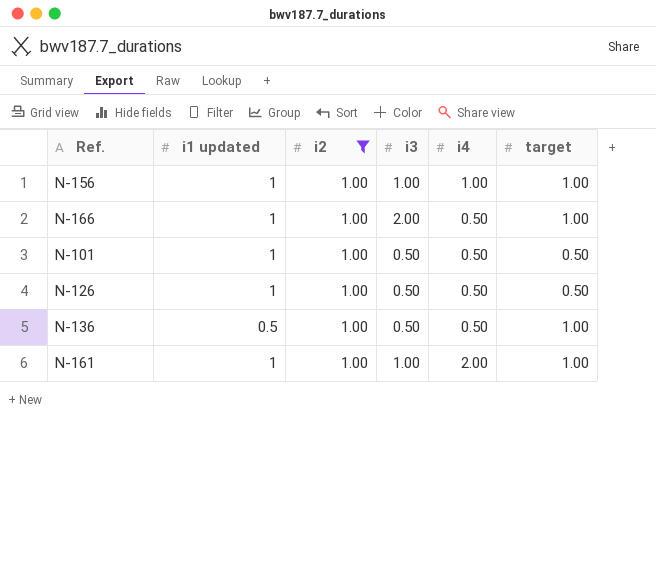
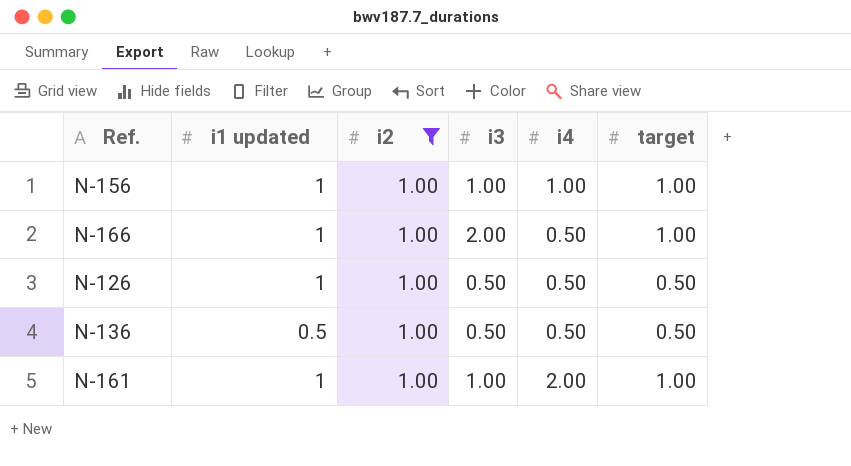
row N-101: 1 | 1.00 | 0.50 | 0.50 | 0.50 -> none
N-136 | target: 1.00 -> 0.50

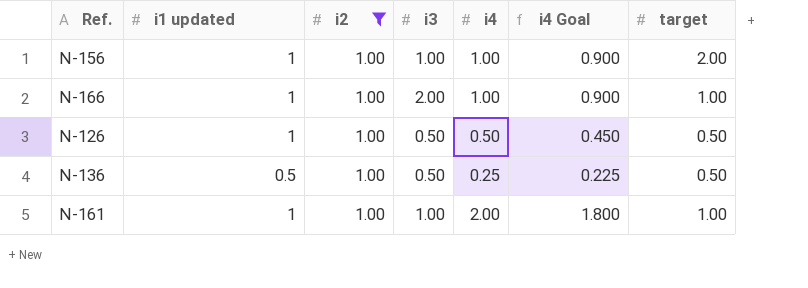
column i4 Goal | formula: none -> [i4] * 0.9
N-156 | target: 1.00 -> 2.00
N-166 | i4: 0.50 -> 1.00
N-136 | i4: 0.50 -> 0.25

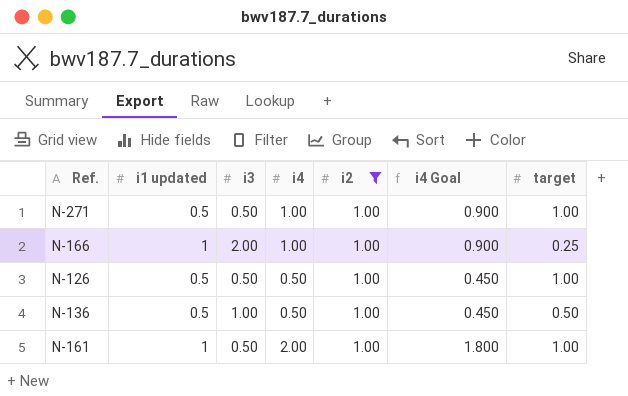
column i2 | position: 3 -> 5
row N-156: 1 | 1.00 | 1.00 | 1.00 | 0.900 | 2.00 -> none
row N-271: none -> 0.5 | 0.50 | 1.00 | 1.00 | 0.900 | 1.00
N-166 | target: 1.00 -> 0.25
N-126 | i1 updated: 1 -> 0.5
N-126 | target: 0.50 -> 1.00
N-136 | i3: 0.50 -> 1.00
N-136 | i4: 0.25 -> 0.50
N-136 | i4 Goal: 0.225 -> 0.450
N-161 | i3: 1.00 -> 0.50

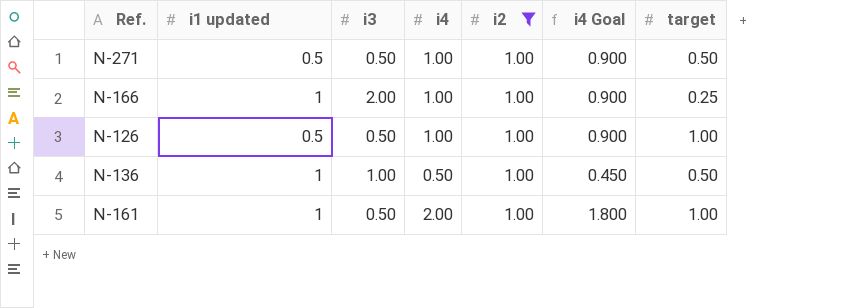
N-271 | target: 1.00 -> 0.50
N-126 | i4: 0.50 -> 1.00
N-126 | i4 Goal: 0.450 -> 0.900
N-136 | i1 updated: 0.5 -> 1

